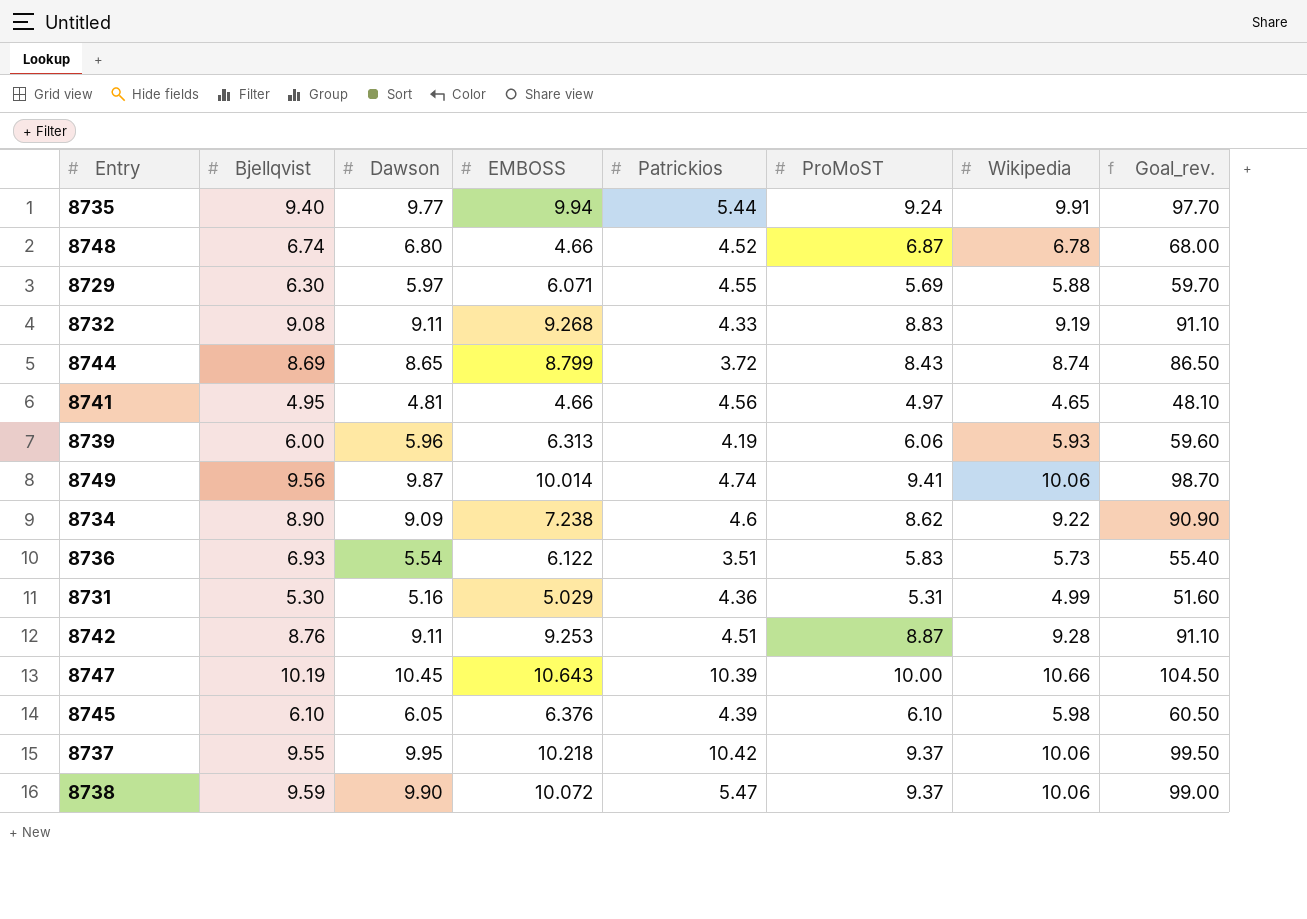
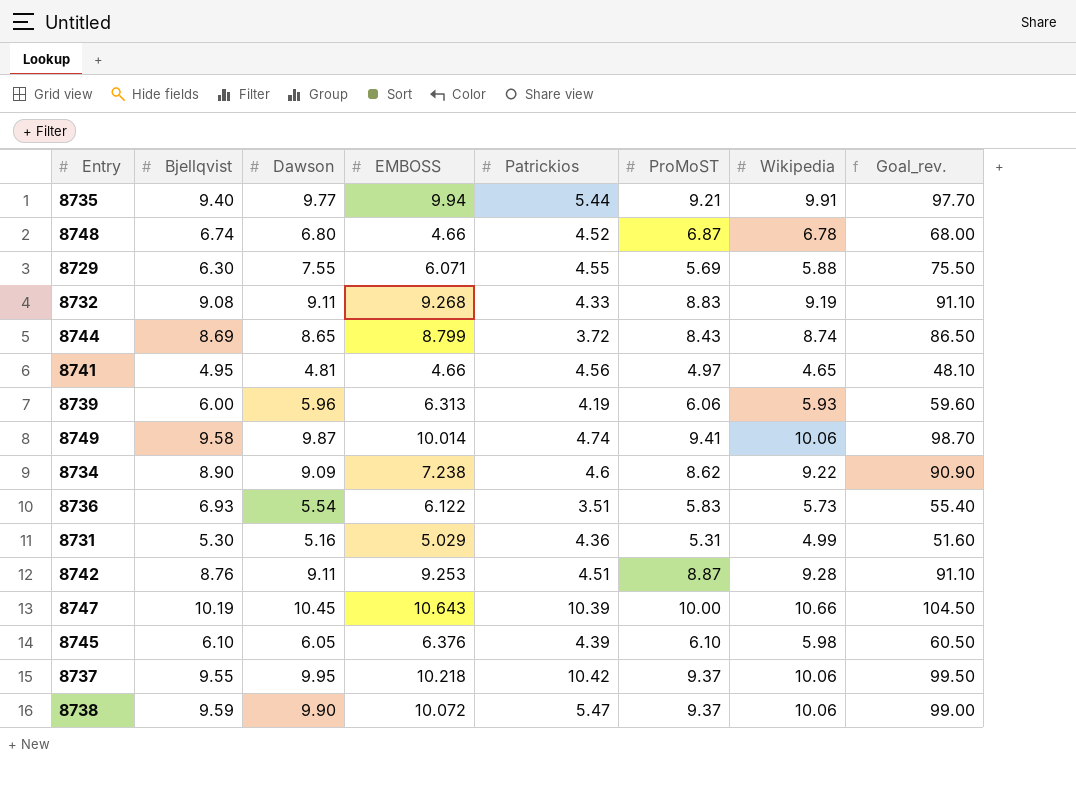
8735 | ProMoST: 9.24 -> 9.21
8729 | Dawson: 5.97 -> 7.55
8729 | Goal_rev.: 59.70 -> 75.50
8749 | Bjellqvist: 9.56 -> 9.58

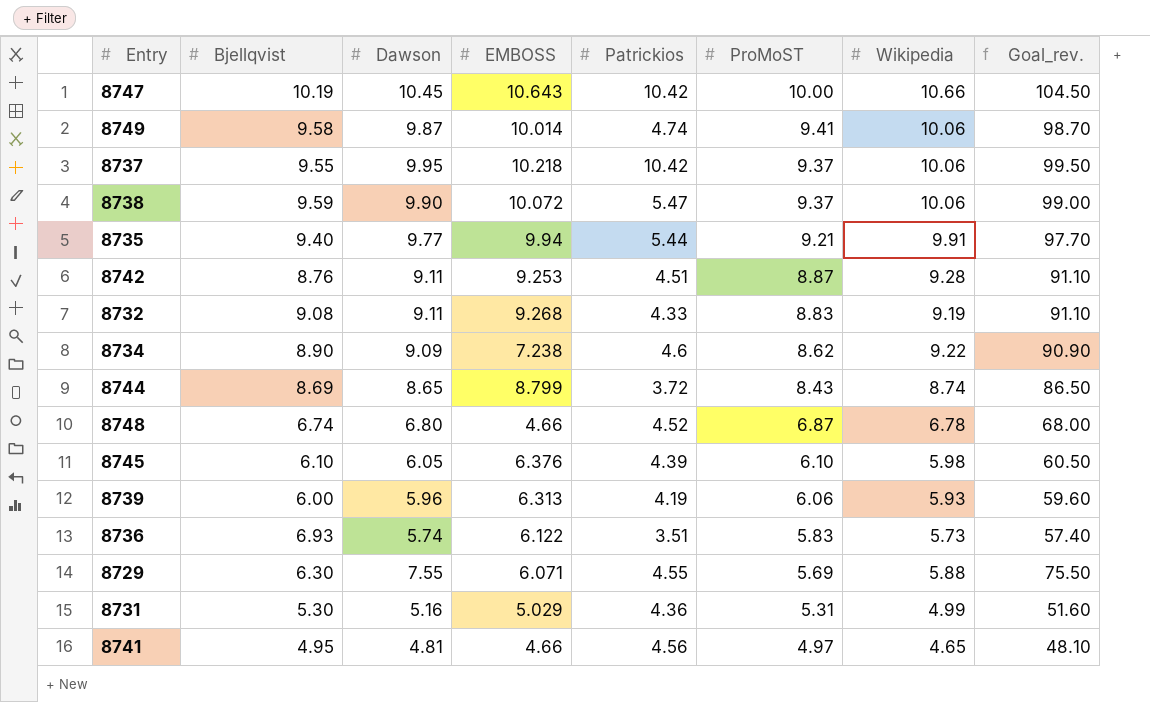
row order: none -> ProMoST descending
8747 | Patrickios: 10.39 -> 10.42
8736 | Dawson: 5.54 -> 5.74
8736 | Goal_rev.: 55.40 -> 57.40

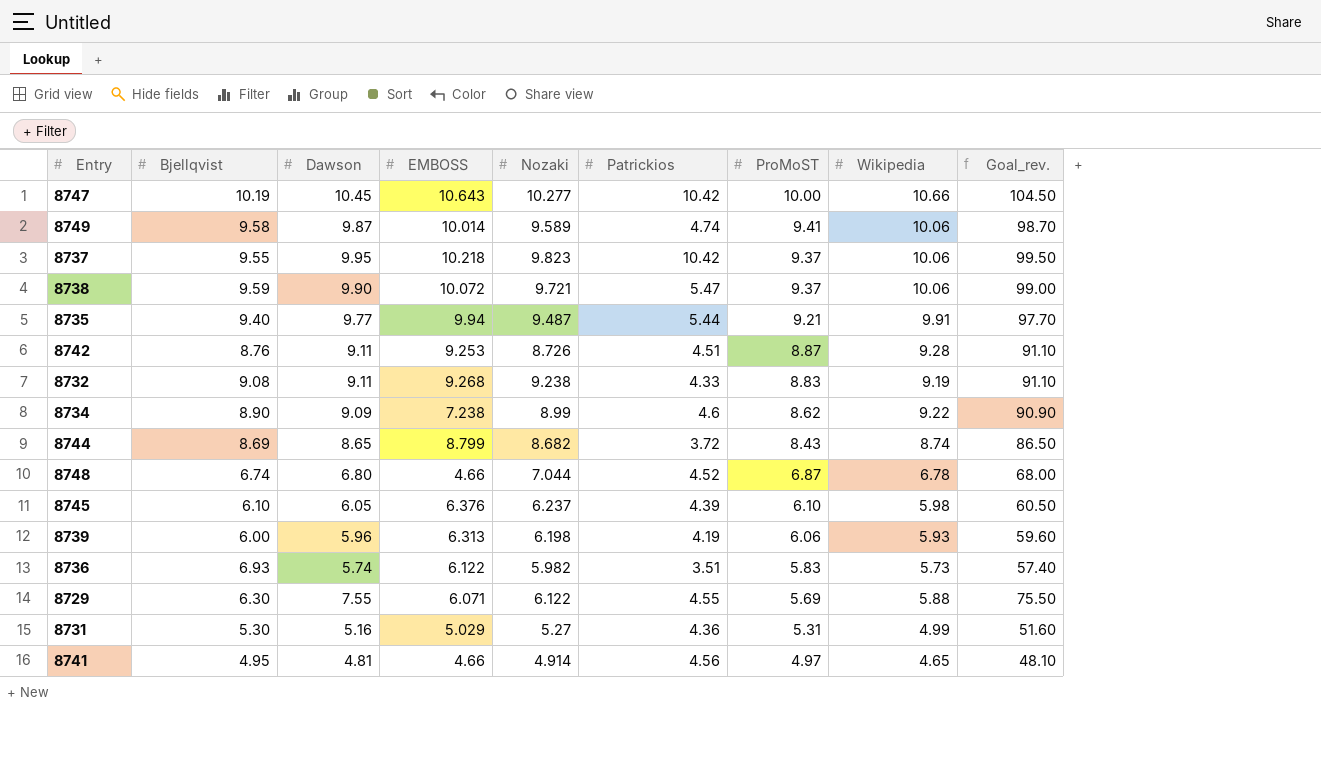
column Nozaki | position: none -> 5

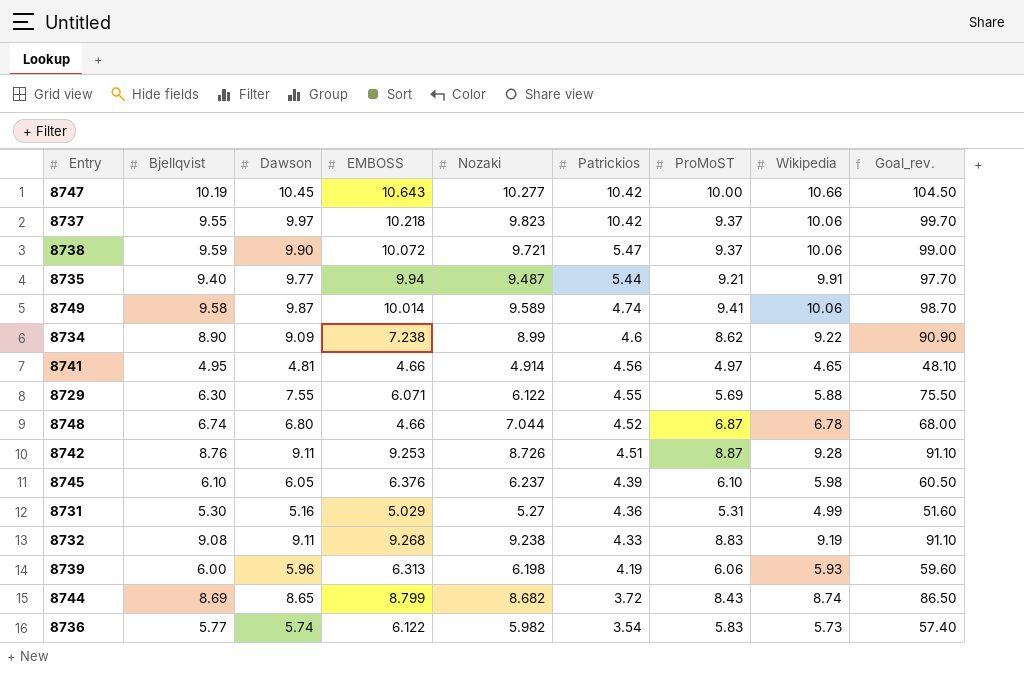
row order: ProMoST descending -> Patrickios descending
8737 | Dawson: 9.95 -> 9.97
8737 | Goal_rev.: 99.50 -> 99.70
8736 | Bjellqvist: 6.93 -> 5.77
8736 | Patrickios: 3.51 -> 3.54

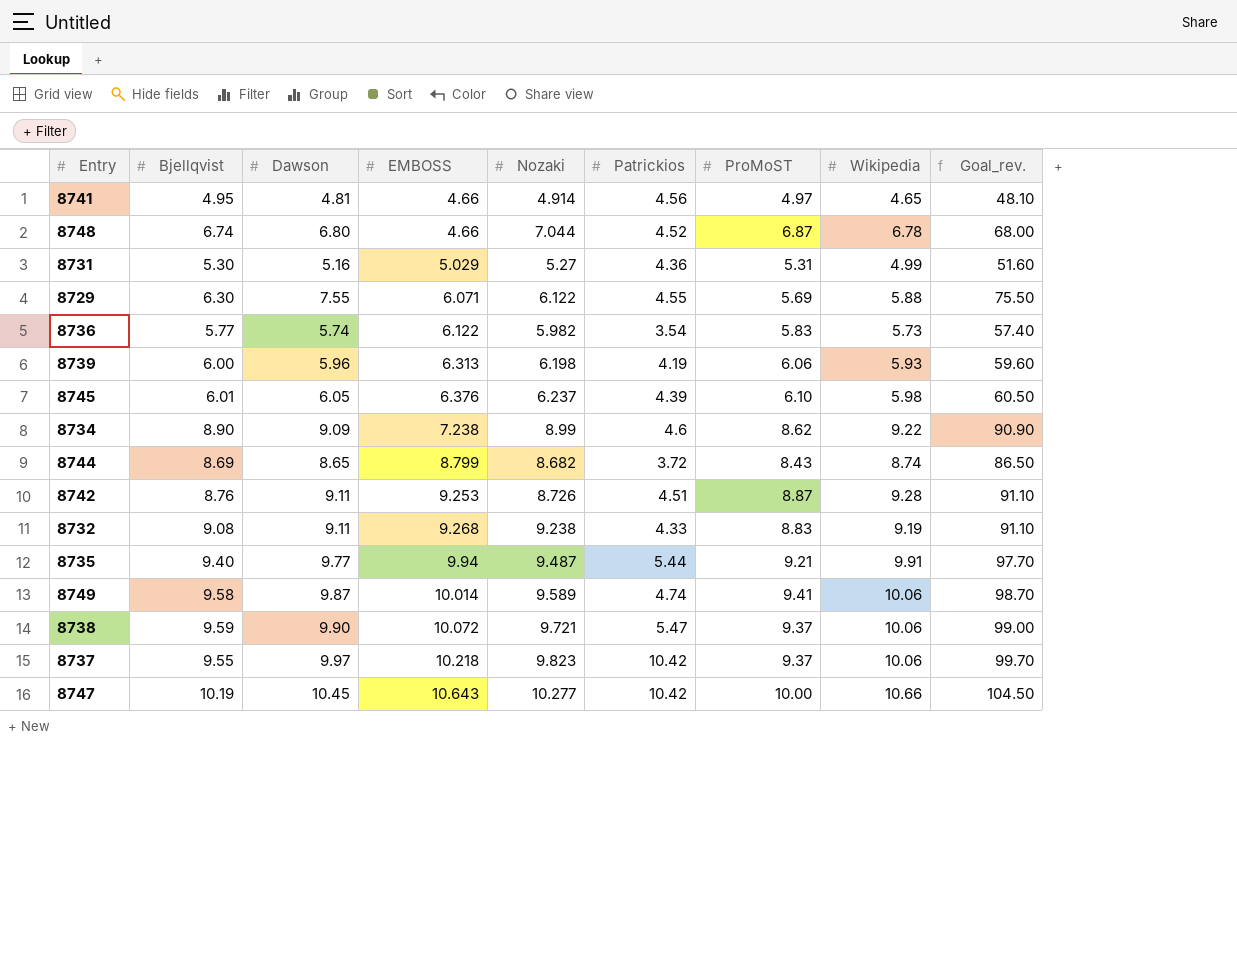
row order: Patrickios descending -> EMBOSS ascending
8745 | Bjellqvist: 6.10 -> 6.01

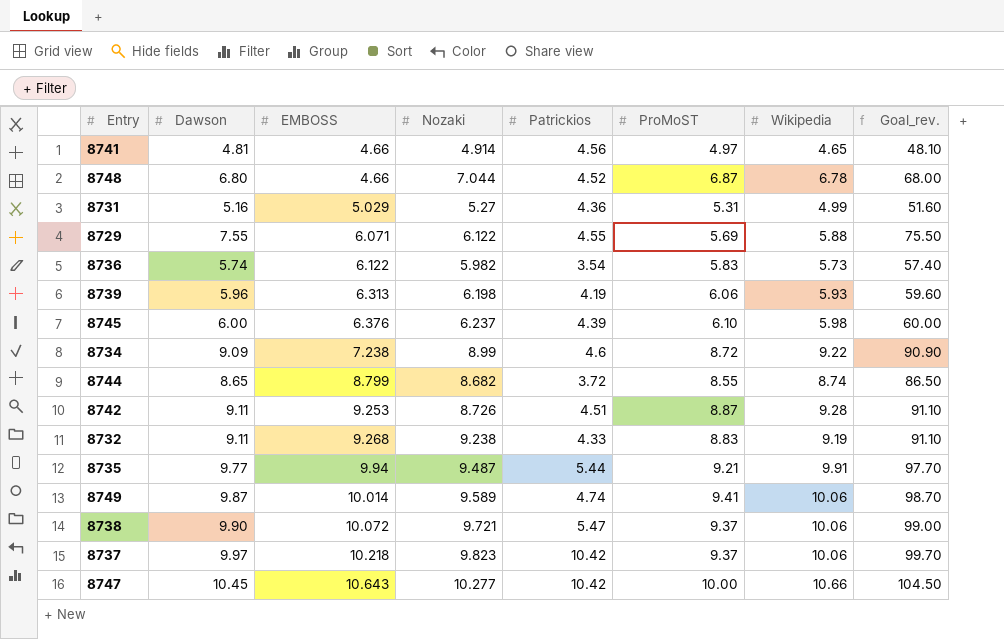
column Bjellqvist | position: 2 -> none
8745 | Dawson: 6.05 -> 6.00
8745 | Goal_rev.: 60.50 -> 60.00
8734 | ProMoST: 8.62 -> 8.72
8744 | ProMoST: 8.43 -> 8.55

